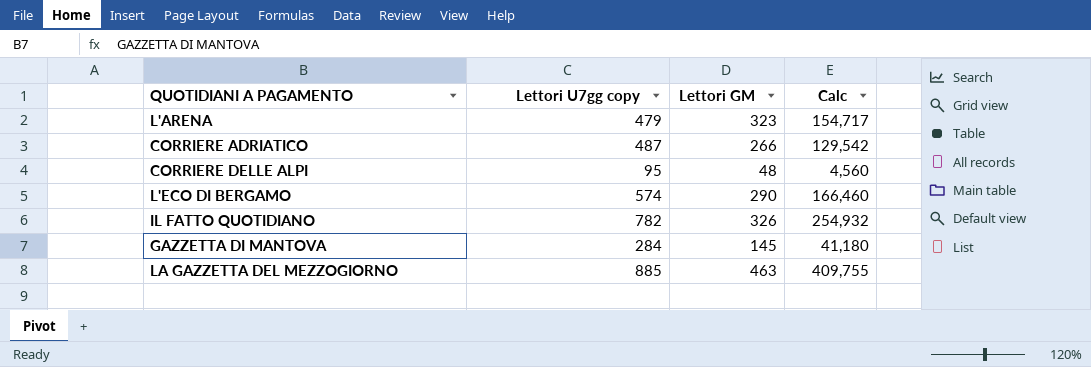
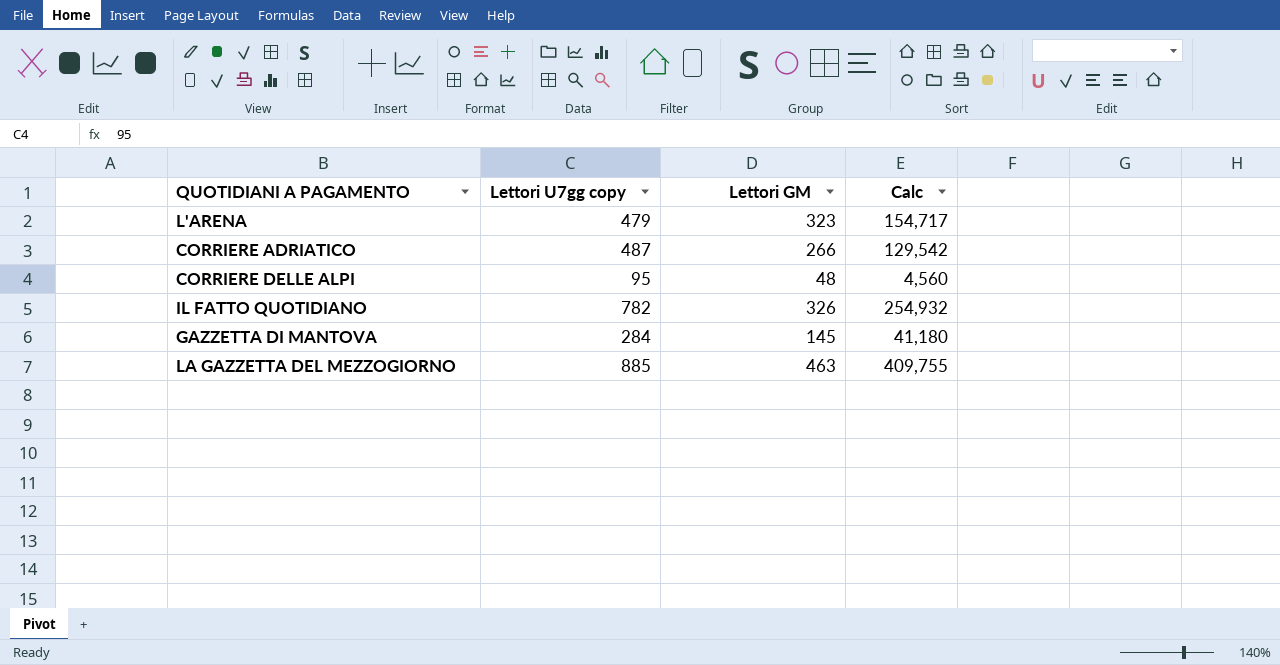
row L'ECO DI BERGAMO: 574 | 290 | 166,460 -> none

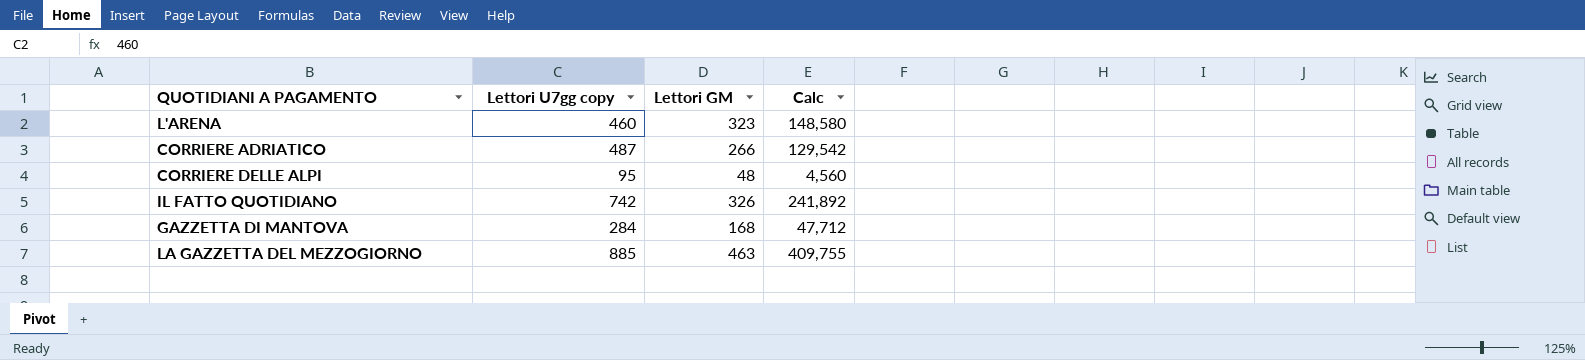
L'ARENA | Lettori U7gg copy: 479 -> 460
L'ARENA | Calc: 154,717 -> 148,580
IL FATTO QUOTIDIANO | Lettori U7gg copy: 782 -> 742
IL FATTO QUOTIDIANO | Calc: 254,932 -> 241,892
GAZZETTA DI MANTOVA | Lettori GM: 145 -> 168
GAZZETTA DI MANTOVA | Calc: 41,180 -> 47,712

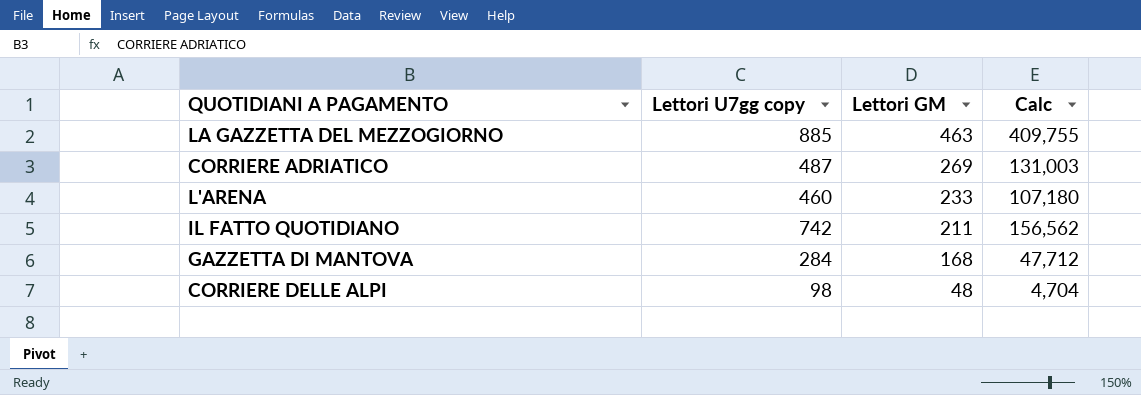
row order: none -> Lettori GM descending
CORRIERE ADRIATICO | Lettori GM: 266 -> 269
CORRIERE ADRIATICO | Calc: 129,542 -> 131,003
L'ARENA | Lettori GM: 323 -> 233
L'ARENA | Calc: 148,580 -> 107,180
IL FATTO QUOTIDIANO | Lettori GM: 326 -> 211
IL FATTO QUOTIDIANO | Calc: 241,892 -> 156,562
CORRIERE DELLE ALPI | Lettori U7gg copy: 95 -> 98
CORRIERE DELLE ALPI | Calc: 4,560 -> 4,704

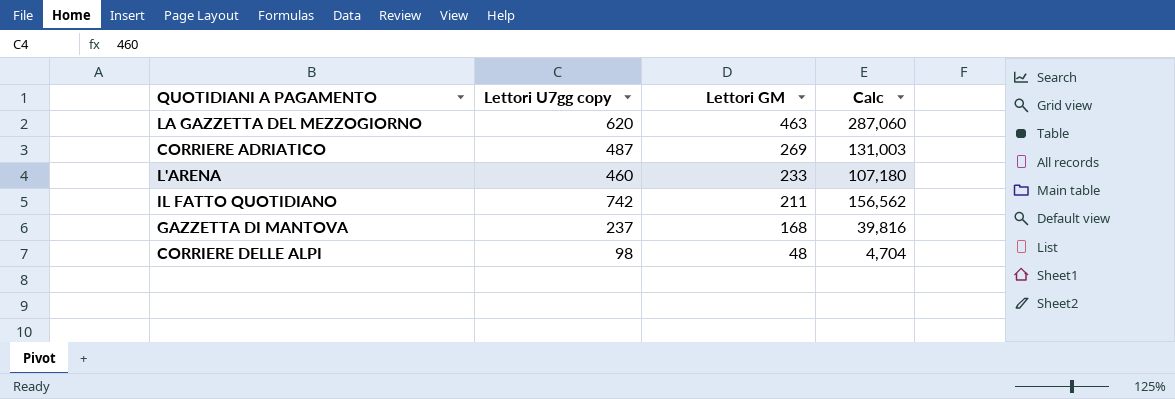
LA GAZZETTA DEL MEZZOGIORNO | Lettori U7gg copy: 885 -> 620
LA GAZZETTA DEL MEZZOGIORNO | Calc: 409,755 -> 287,060
GAZZETTA DI MANTOVA | Lettori U7gg copy: 284 -> 237
GAZZETTA DI MANTOVA | Calc: 47,712 -> 39,816

